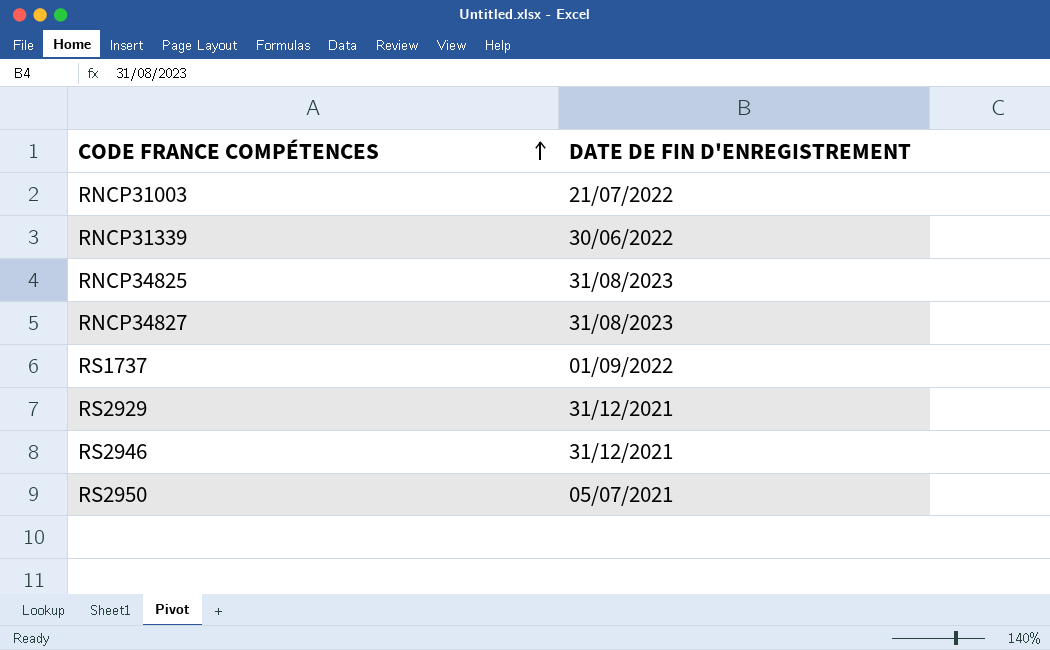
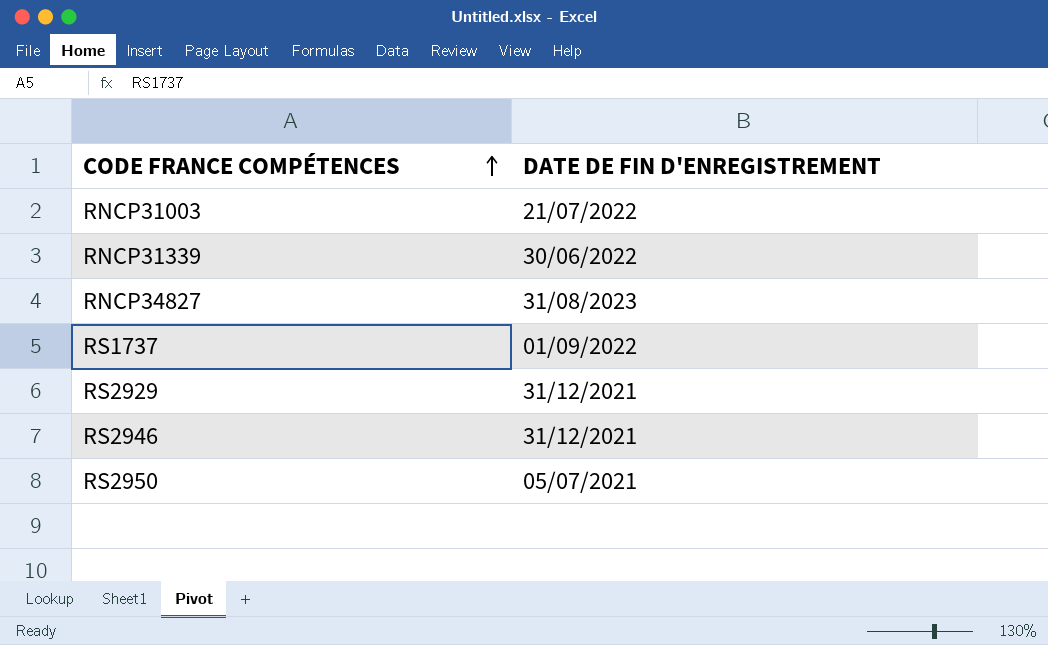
row RNCP34825: 31/08/2023 -> none

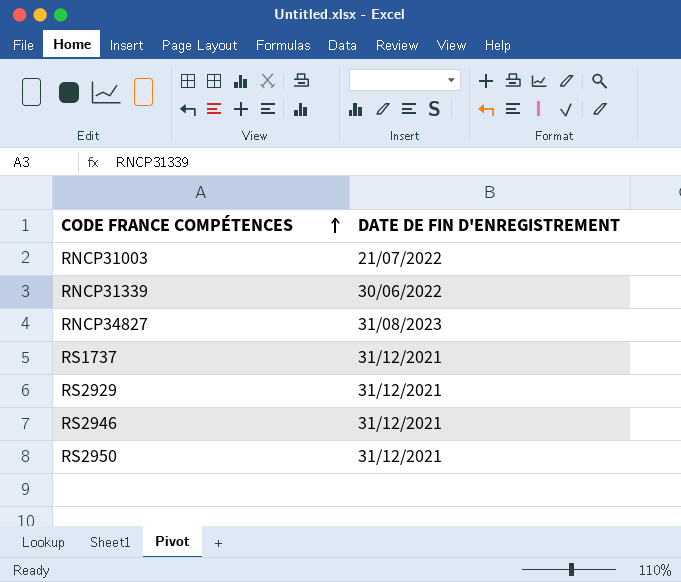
RS1737 | DATE DE FIN D'ENREGISTREMENT: 01/09/2022 -> 31/12/2021
RS2950 | DATE DE FIN D'ENREGISTREMENT: 05/07/2021 -> 31/12/2021

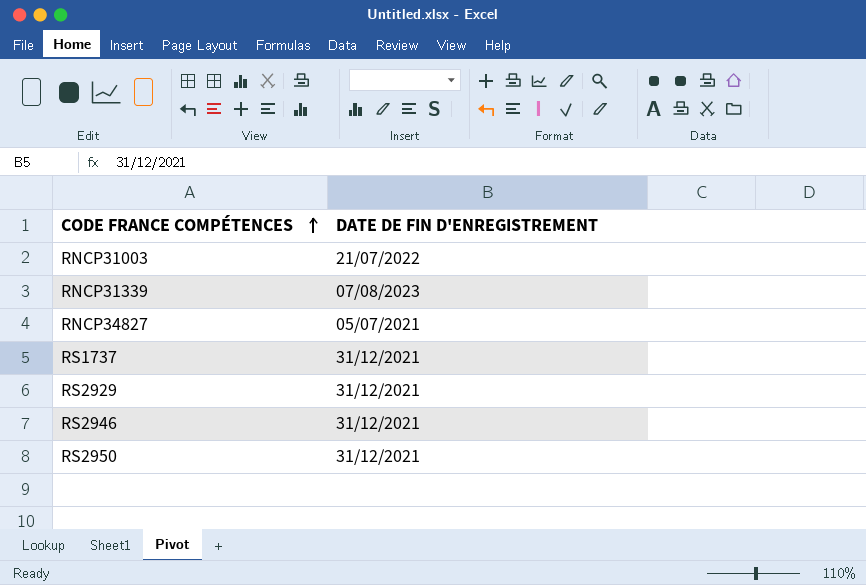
RNCP31339 | DATE DE FIN D'ENREGISTREMENT: 30/06/2022 -> 07/08/2023
RNCP34827 | DATE DE FIN D'ENREGISTREMENT: 31/08/2023 -> 05/07/2021

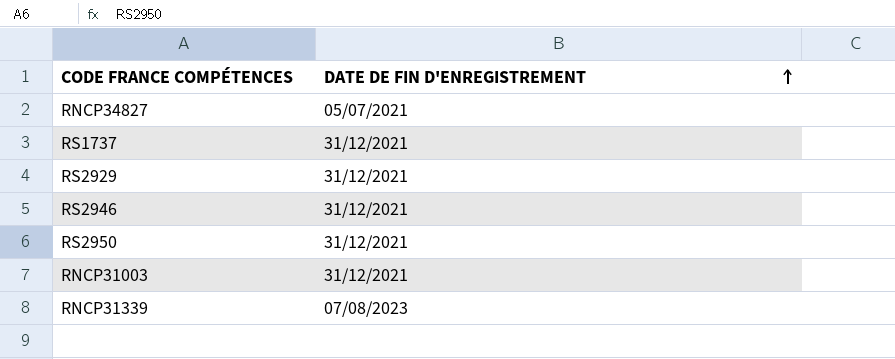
row order: CODE FRANCE COMPÉTENCES ascending -> DATE DE FIN D'ENREGISTREMENT ascending
RNCP31003 | DATE DE FIN D'ENREGISTREMENT: 21/07/2022 -> 31/12/2021

